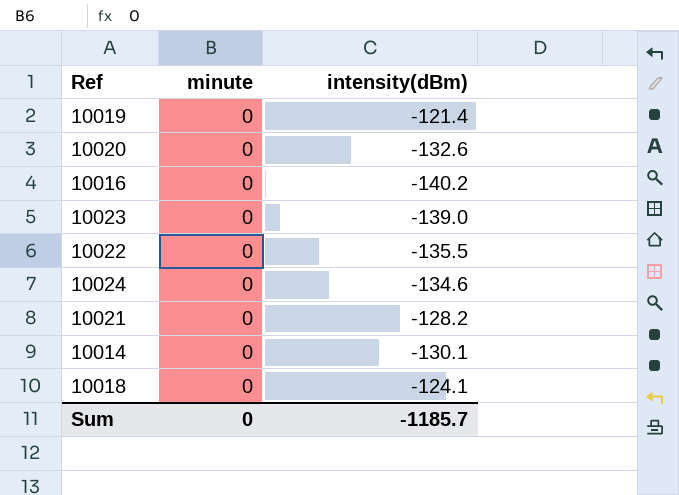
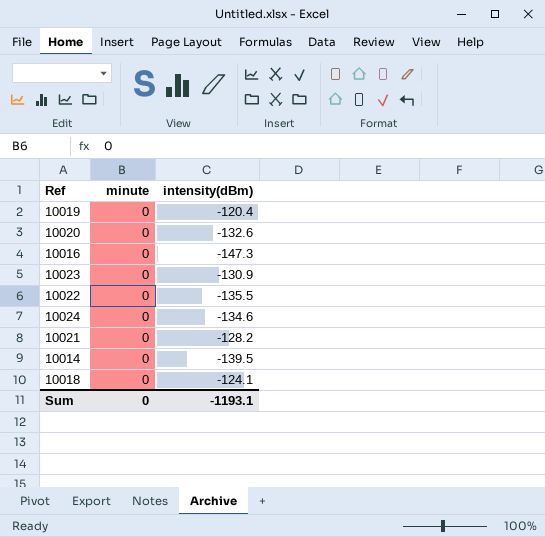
10019 | intensity(dBm): -121.4 -> -120.4
10016 | intensity(dBm): -140.2 -> -147.3
10023 | intensity(dBm): -139.0 -> -130.9
10014 | intensity(dBm): -130.1 -> -139.5
Sum | intensity(dBm): -1185.7 -> -1193.1

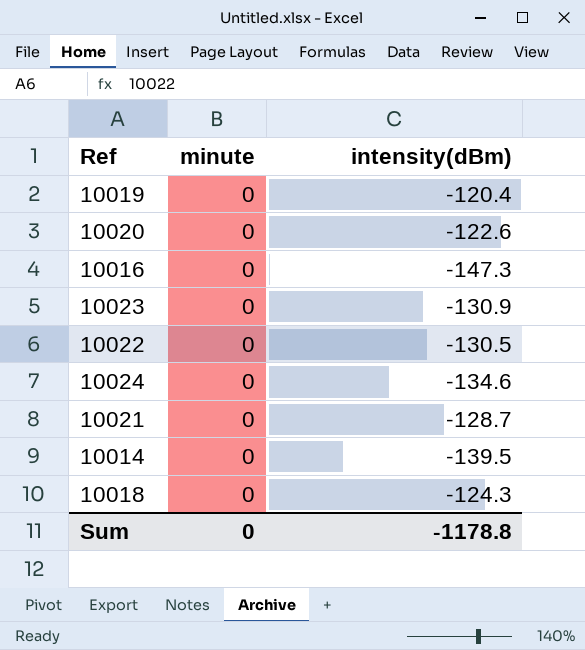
10020 | intensity(dBm): -132.6 -> -122.6
10022 | intensity(dBm): -135.5 -> -130.5
10021 | intensity(dBm): -128.2 -> -128.7
10018 | intensity(dBm): -124.1 -> -124.3
Sum | intensity(dBm): -1193.1 -> -1178.8

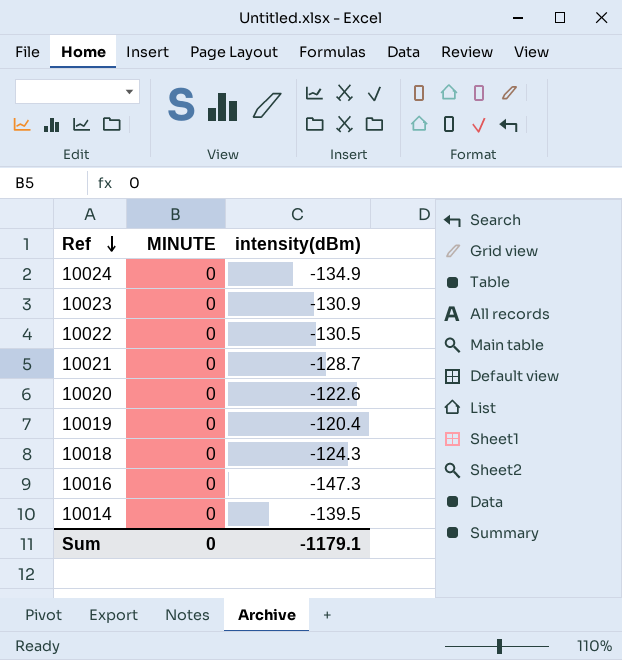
row order: none -> Ref descending
column name: minute -> MINUTE
10024 | intensity(dBm): -134.6 -> -134.9
Sum | intensity(dBm): -1178.8 -> -1179.1

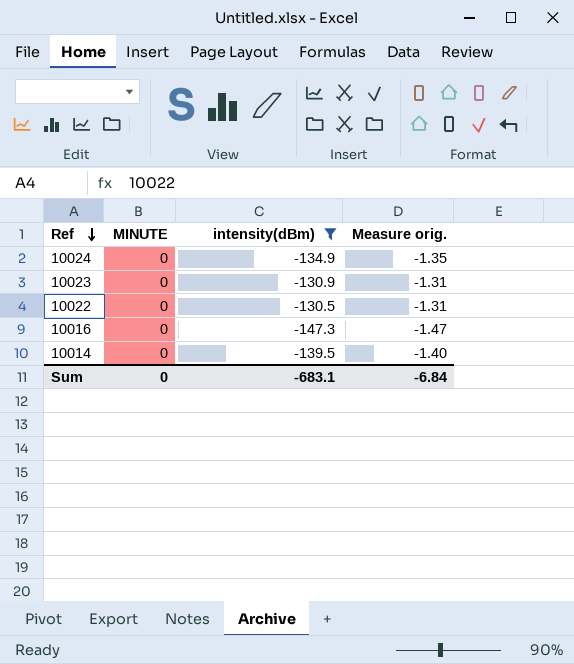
filter: none -> intensity(dBm) <= -130.5
column Measure orig. | formula: none -> [intensity(dBm)] * 0.01
Sum | intensity(dBm): -1179.1 -> -683.1

